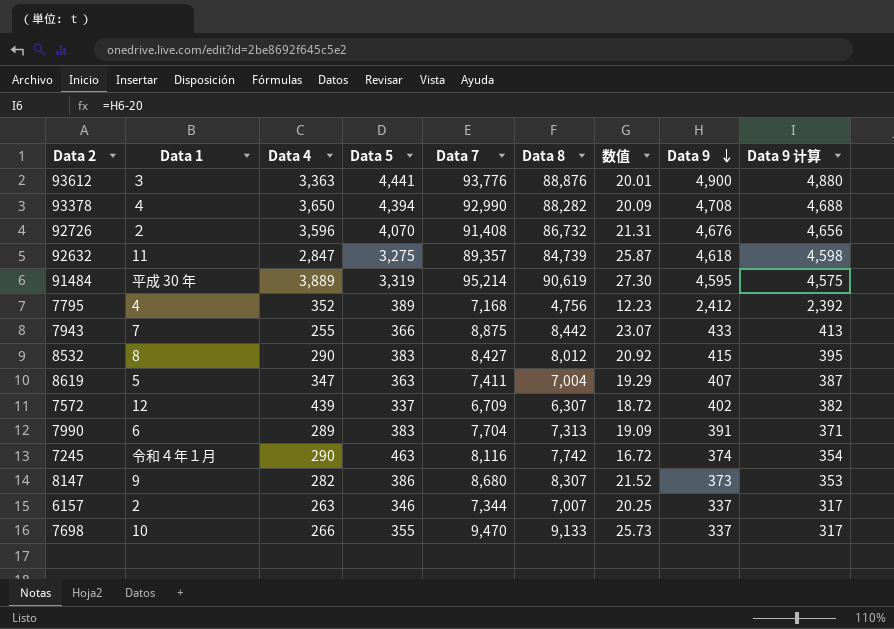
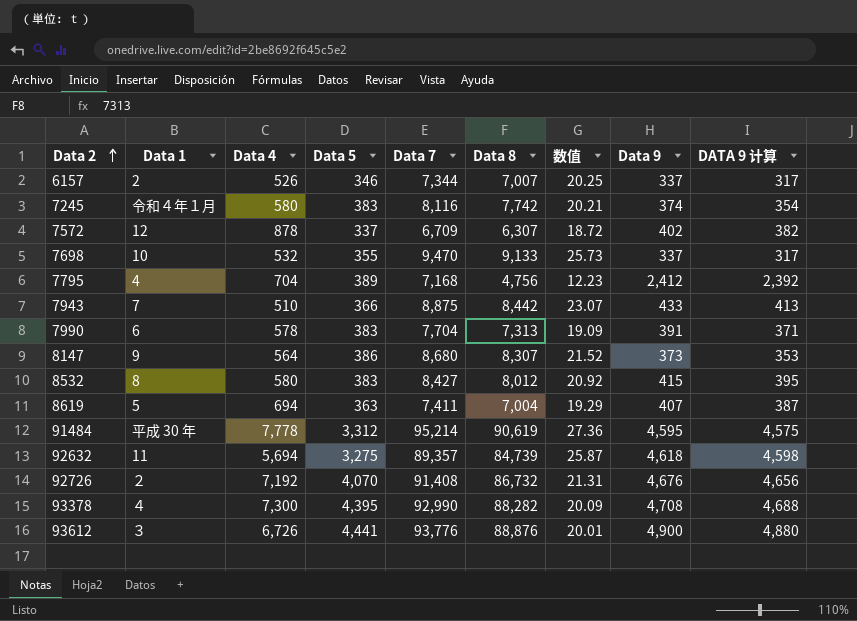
row order: Data 9 descending -> Data 2 ascending
column name: Data 9 计算 -> DATA 9 计算
6157 | Data 4: 263 -> 526
7245 | Data 4: 290 -> 580
7245 | Data 5: 463 -> 383
7245 | 数值: 16.72 -> 20.21
7572 | Data 4: 439 -> 878
7698 | Data 4: 266 -> 532
7795 | Data 4: 352 -> 704
7943 | Data 4: 255 -> 510
7990 | Data 4: 289 -> 578
8147 | Data 4: 282 -> 564
8532 | Data 4: 290 -> 580
8619 | Data 4: 347 -> 694
91484 | Data 4: 3,889 -> 7,778
91484 | Data 5: 3,319 -> 3,312
91484 | 数值: 27.30 -> 27.36
92632 | Data 4: 2,847 -> 5,694
92726 | Data 4: 3,596 -> 7,192
93378 | Data 4: 3,650 -> 7,300
93378 | Data 5: 4,394 -> 4,395
93612 | Data 4: 3,363 -> 6,726

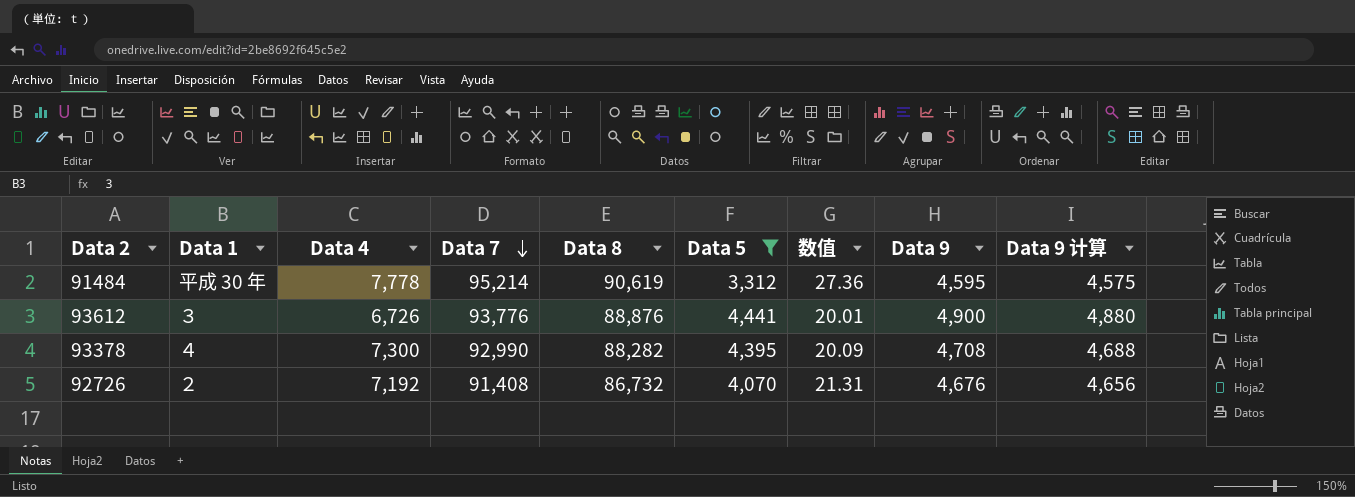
filter: none -> Data 5 >= 3,312
row order: Data 2 ascending -> Data 7 descending
column Data 5 | position: 4 -> 6
column name: DATA 9 计算 -> Data 9 计算

